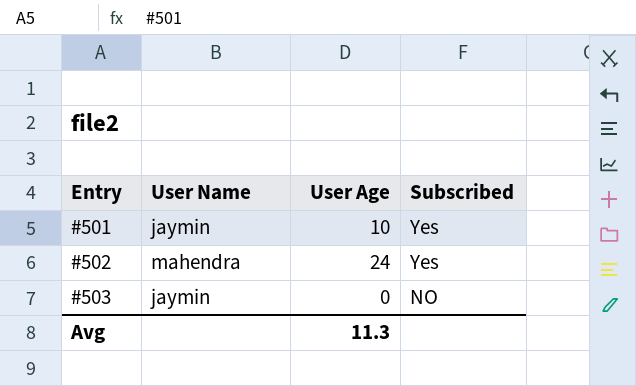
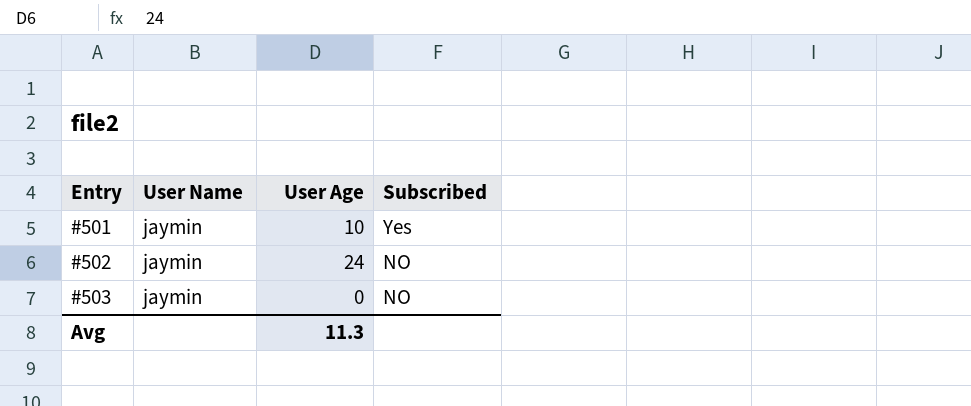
#502 | User Name: mahendra -> jaymin
#502 | Subscribed: Yes -> NO

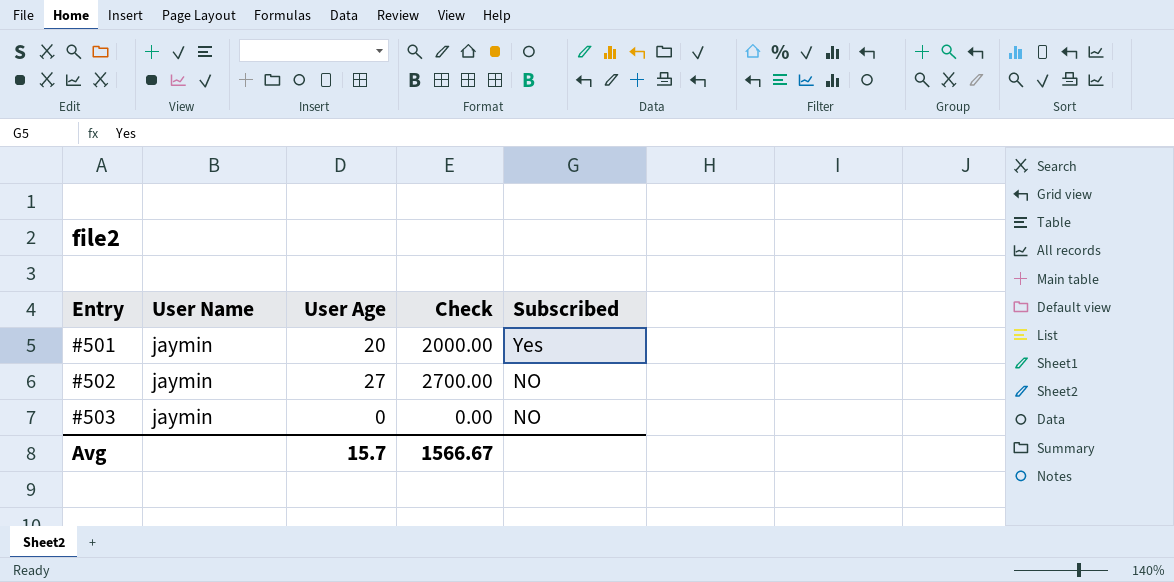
column Check | formula: none -> [User Age] * 100
#501 | User Age: 10 -> 20
#502 | User Age: 24 -> 27
Avg | User Age: 11.3 -> 15.7

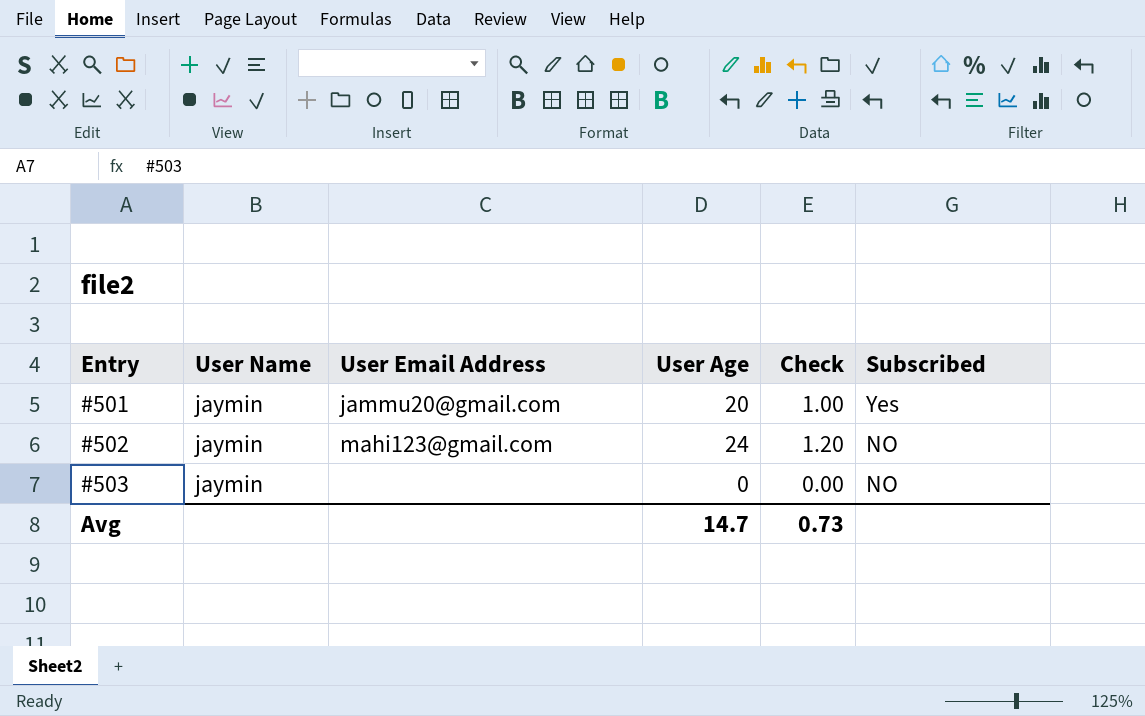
column User Email Address | position: none -> 3
column Check | formula: [User Age] * 100 -> [User Age] * 0.05
#502 | User Age: 27 -> 24
Avg | User Age: 15.7 -> 14.7
Avg | Check: 1566.67 -> 0.73

